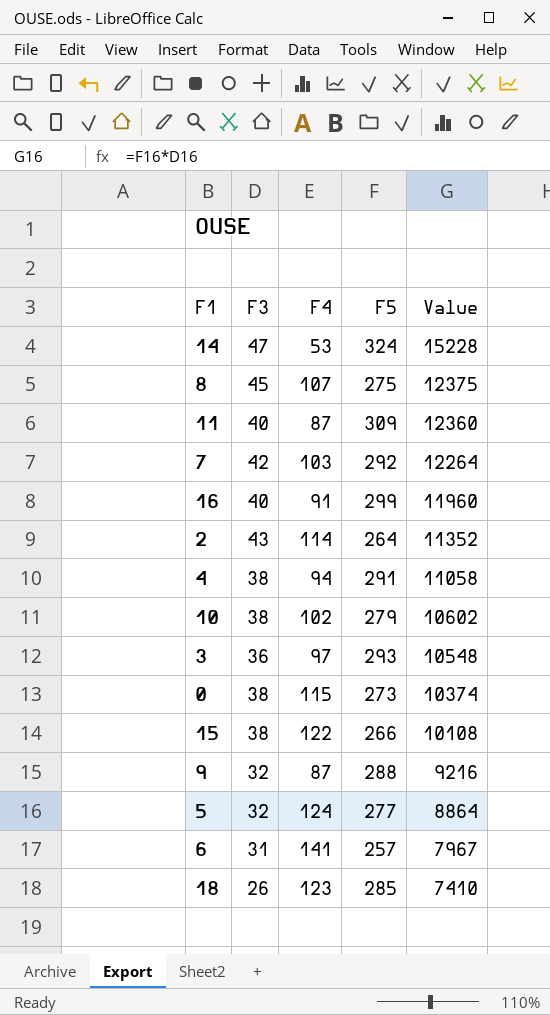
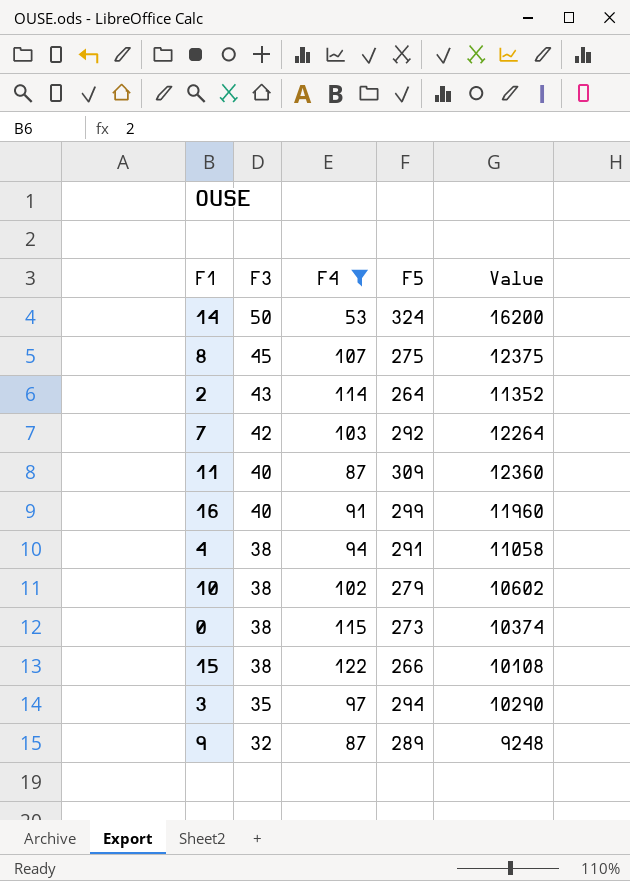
filter: none -> F4 <= 122
row order: Value descending -> F3 descending
14 | F3: 47 -> 50
14 | Value: 15228 -> 16200
3 | F3: 36 -> 35
3 | F5: 293 -> 294
3 | Value: 10548 -> 10290
9 | F5: 288 -> 289
9 | Value: 9216 -> 9248

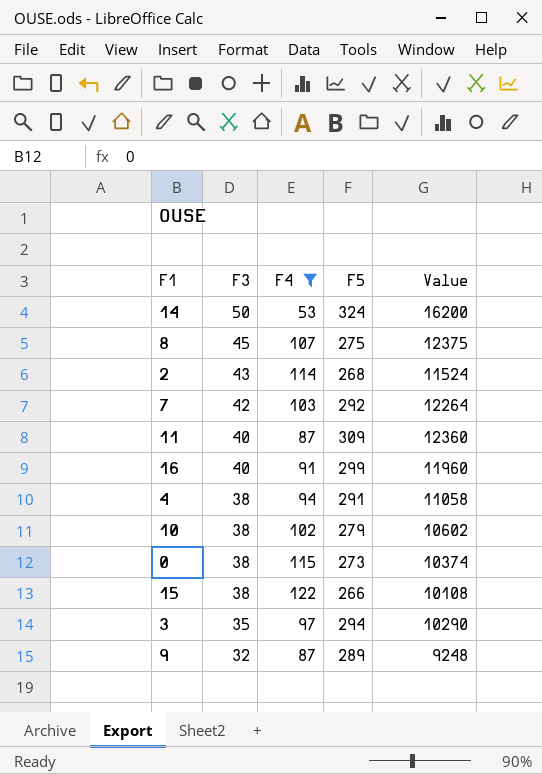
2 | F5: 264 -> 268
2 | Value: 11352 -> 11524

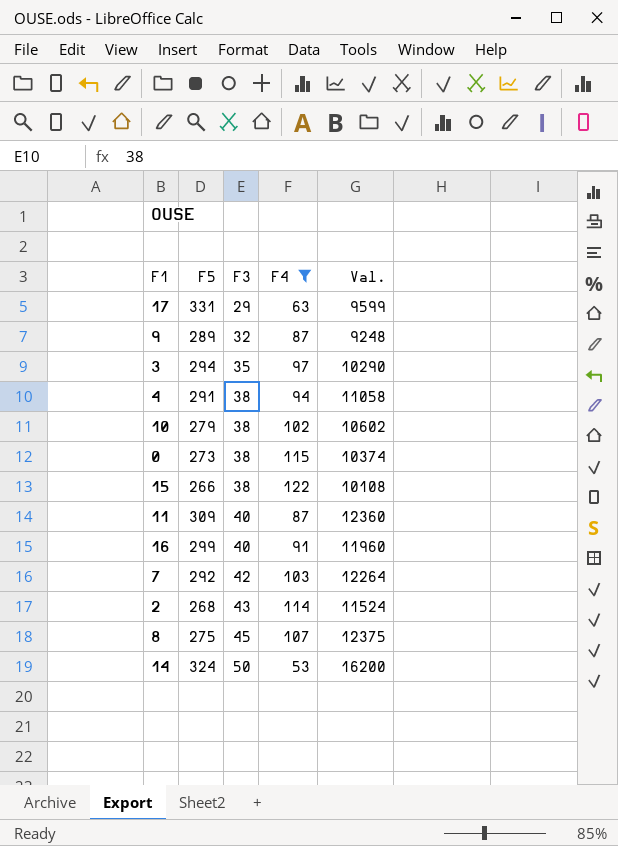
row order: F3 descending -> F3 ascending
column F5 | position: 4 -> 2
column name: Value -> Val.
row 17: none -> 331 | 29 | 63 | 9599

